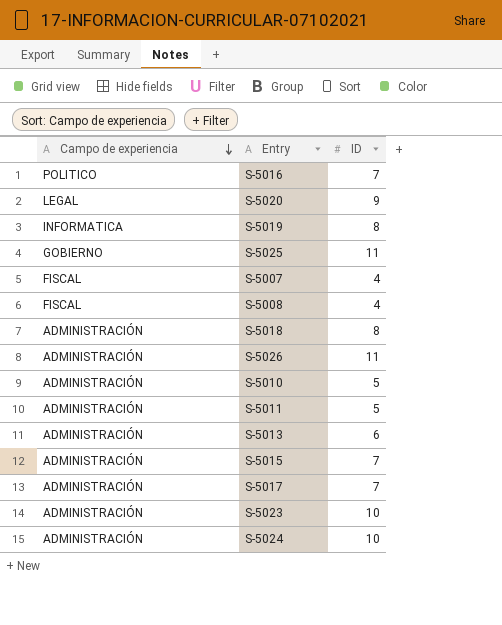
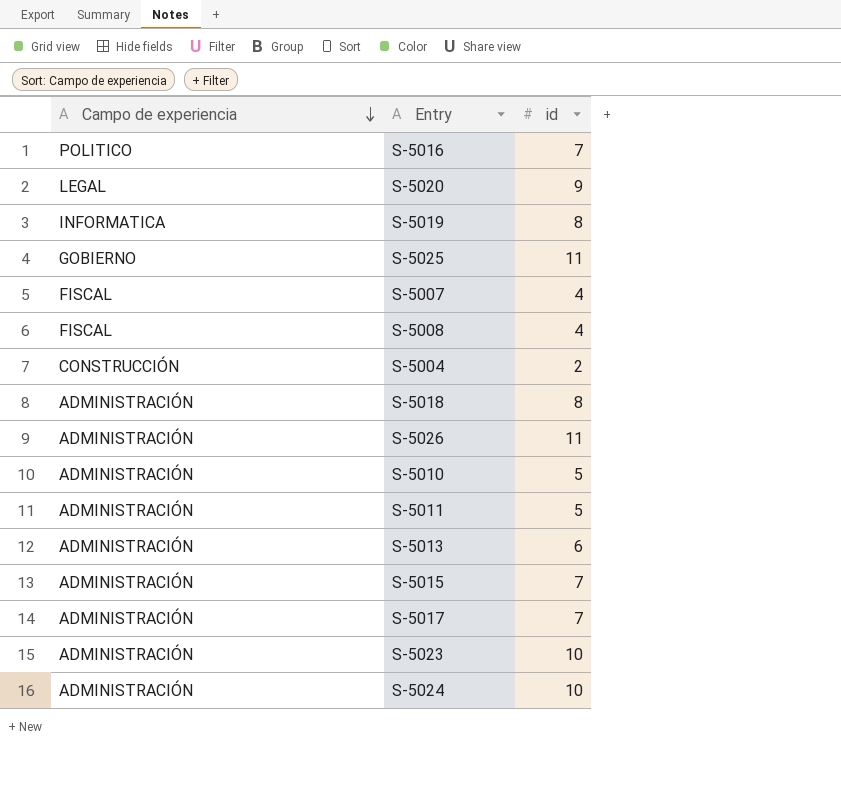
column name: ID -> id
row S-5004: none -> CONSTRUCCIÓN | 2

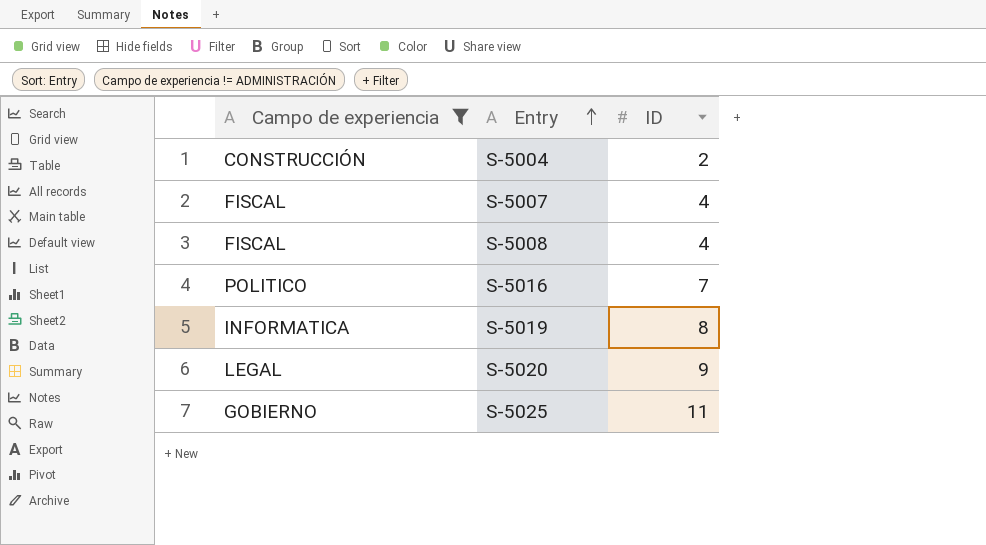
filter: none -> Campo de experiencia != ADMINISTRACIÓN
row order: Campo de experiencia descending -> Entry ascending
column name: id -> ID

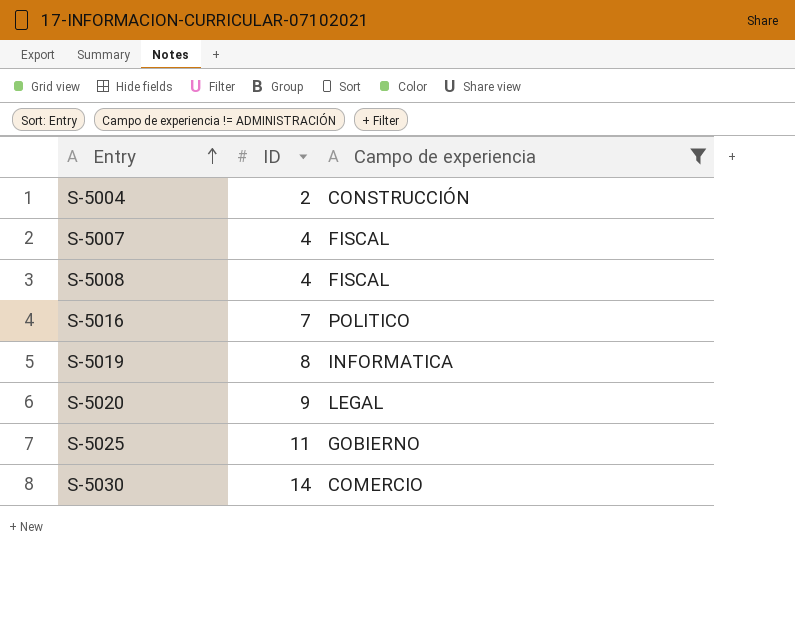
column Campo de experiencia | position: 1 -> 3
row S-5030: none -> 14 | COMERCIO

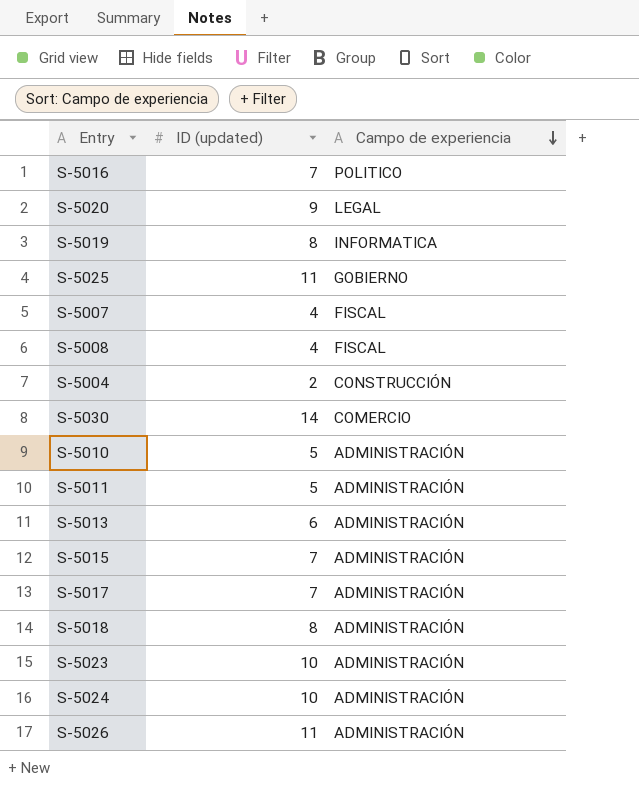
filter: Campo de experiencia != ADMINISTRACIÓN -> none
row order: Entry ascending -> Campo de experiencia descending
column name: ID -> ID (updated)

